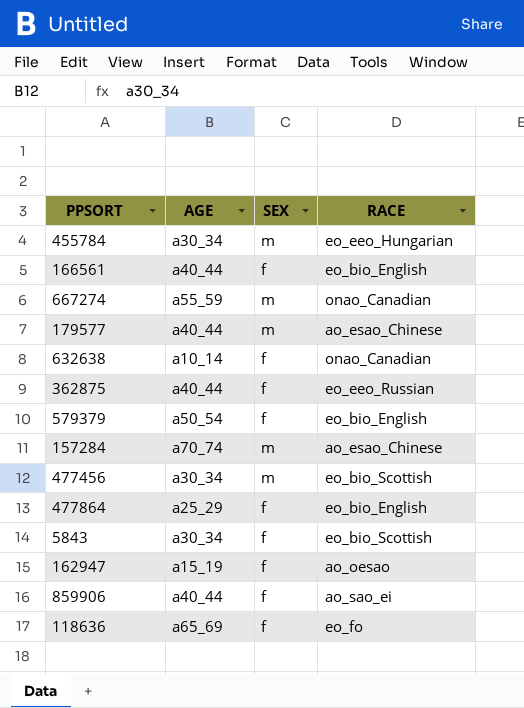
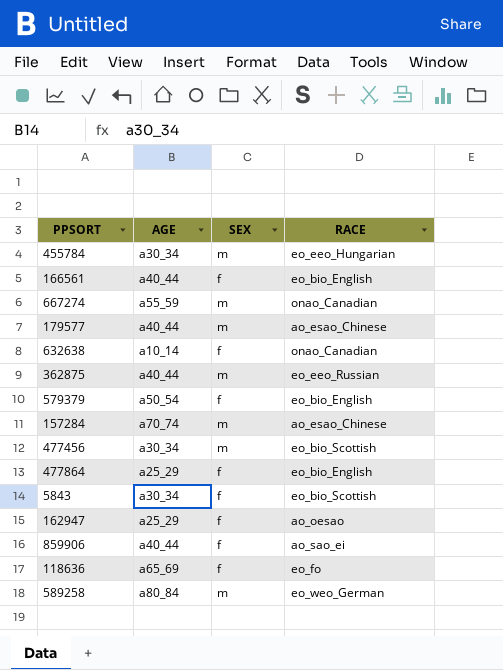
362875 | SEX: f -> m
162947 | AGE: a15_19 -> a25_29
row 589258: none -> a80_84 | m | eo_weo_German

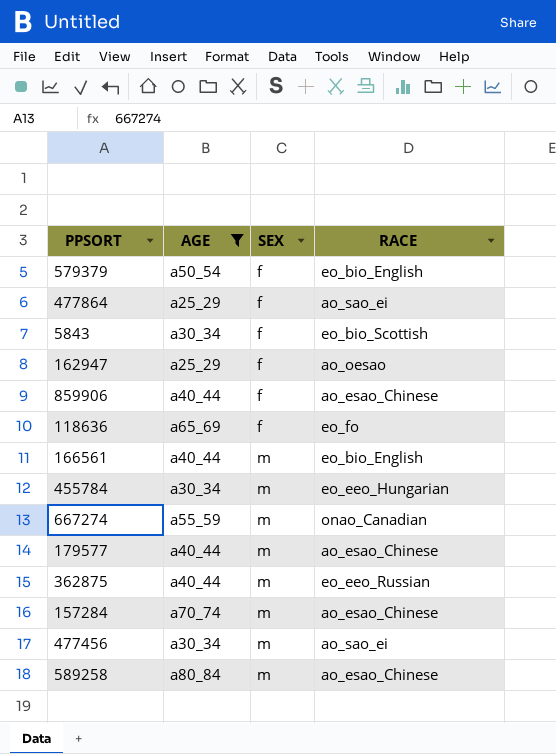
filter: none -> AGE != a10_14
row order: none -> SEX ascending
477864 | RACE: eo_bio_English -> ao_sao_ei
859906 | RACE: ao_sao_ei -> ao_esao_Chinese
166561 | SEX: f -> m
477456 | RACE: eo_bio_Scottish -> ao_sao_ei
589258 | RACE: eo_weo_German -> ao_esao_Chinese

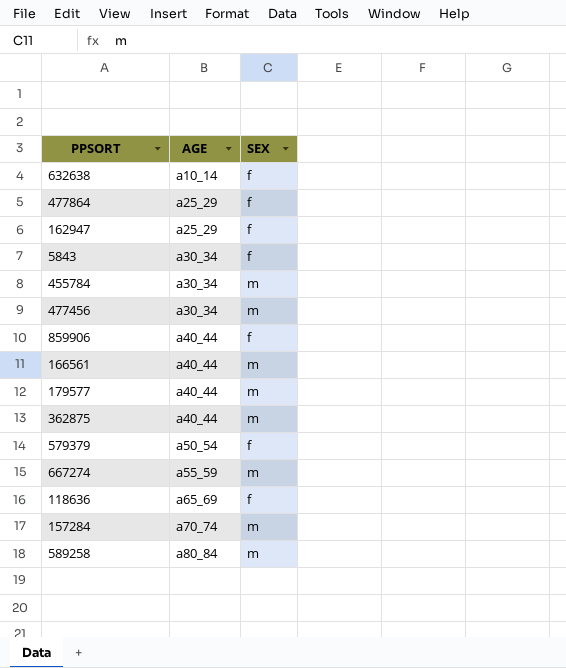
filter: AGE != a10_14 -> none
row order: SEX ascending -> AGE ascending
column RACE | position: 4 -> none

